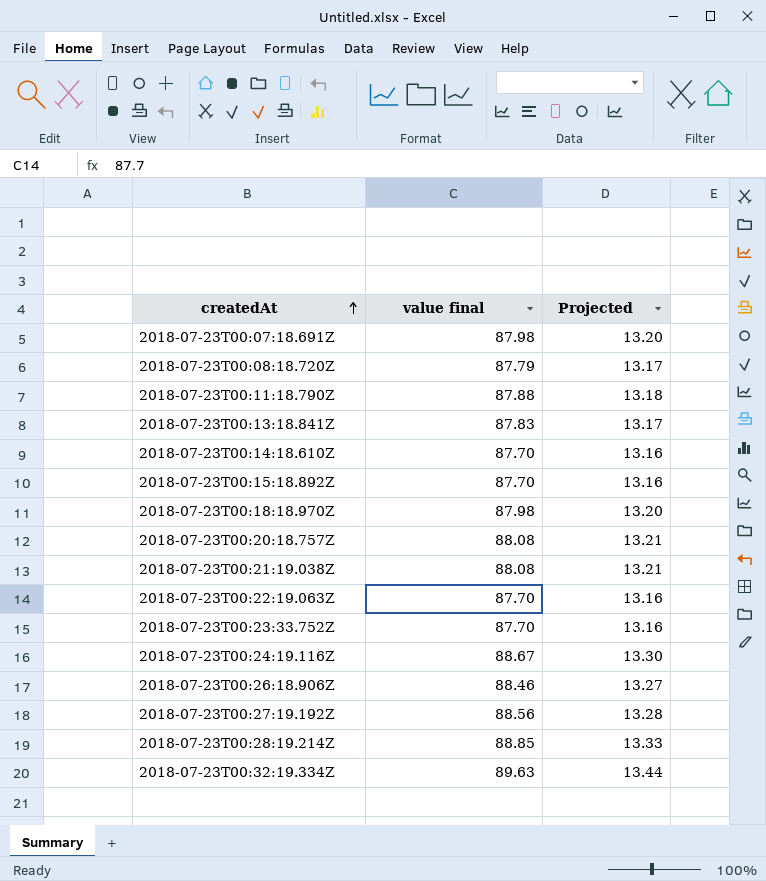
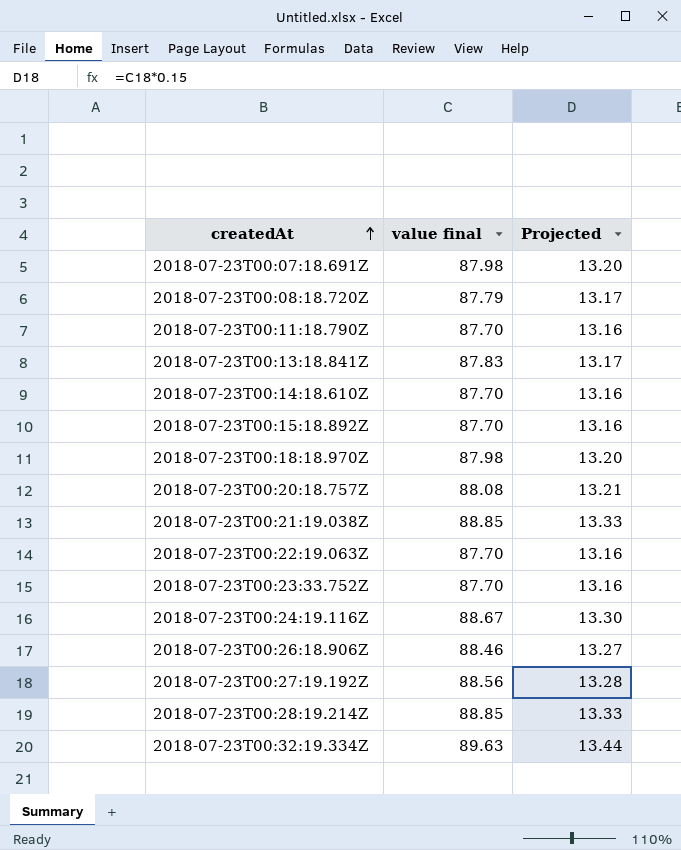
2018-07-23T00:11:18.790Z | value final: 87.88 -> 87.70
2018-07-23T00:11:18.790Z | Projected: 13.18 -> 13.16
2018-07-23T00:21:19.038Z | value final: 88.08 -> 88.85
2018-07-23T00:21:19.038Z | Projected: 13.21 -> 13.33

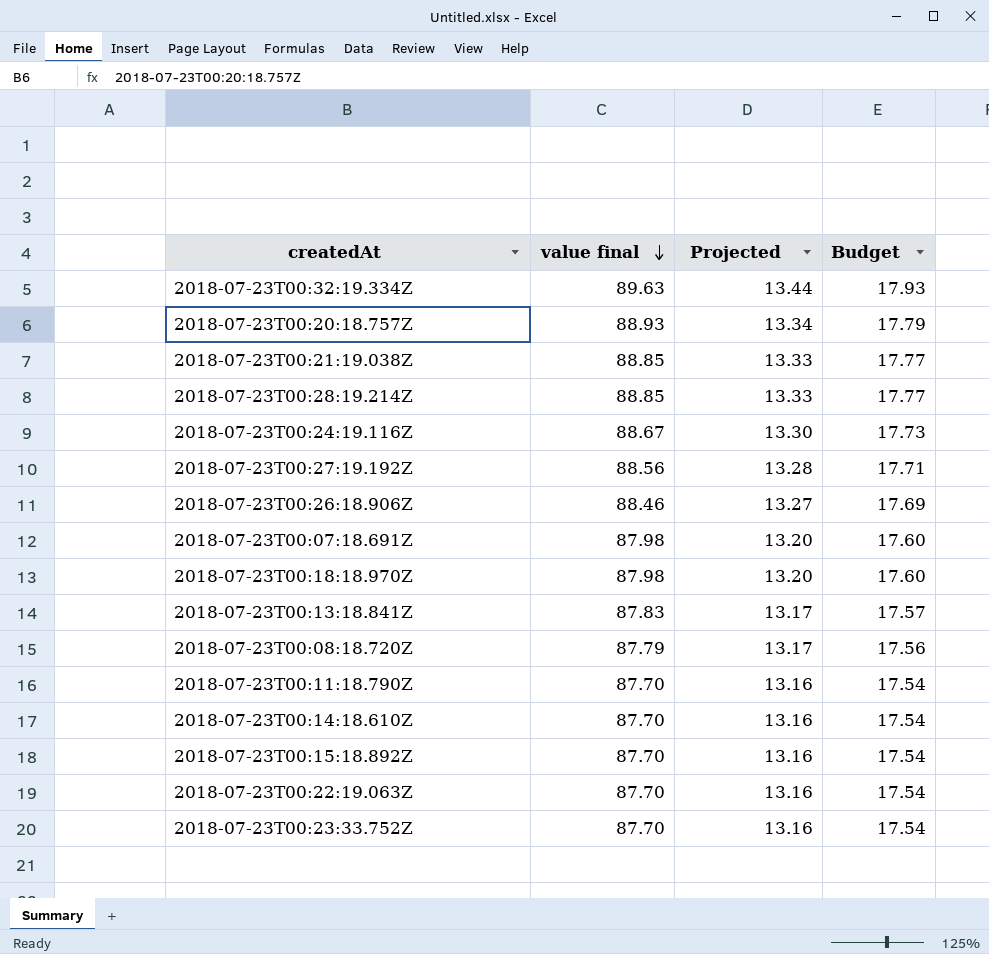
row order: createdAt ascending -> value final descending
column Budget | formula: none -> [value final] * 0.2
2018-07-23T00:20:18.757Z | value final: 88.08 -> 88.93
2018-07-23T00:20:18.757Z | Projected: 13.21 -> 13.34

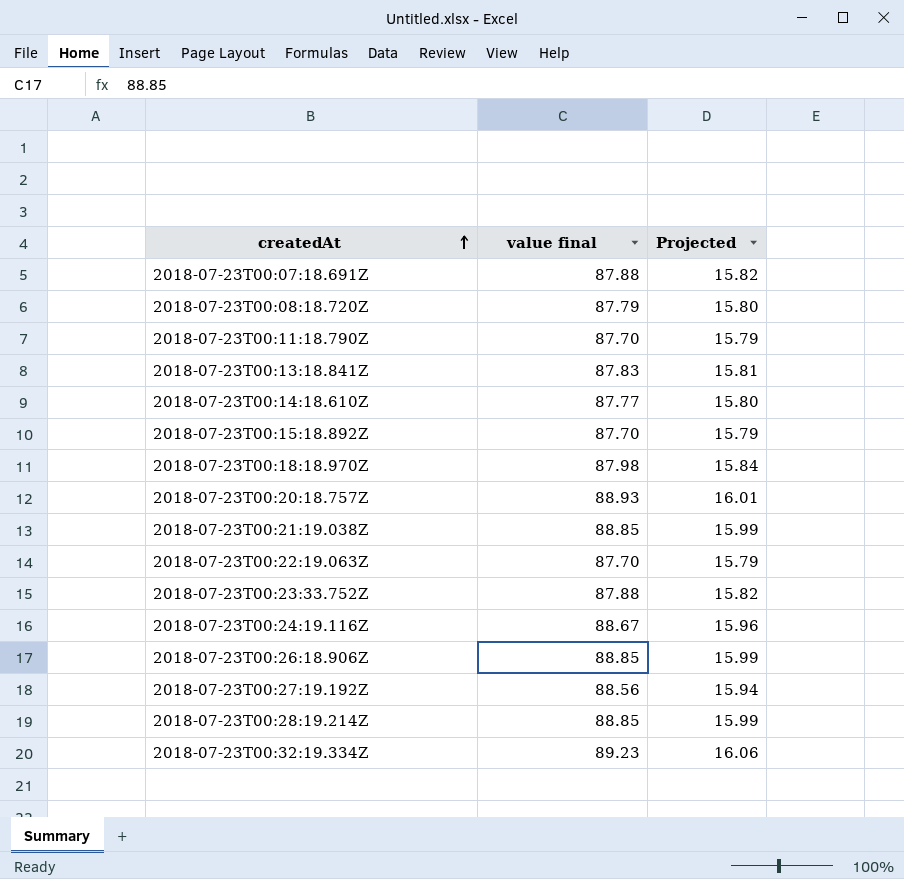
row order: value final descending -> createdAt ascending
column Budget | formula: [value final] * 0.2 -> none
column Projected | formula: [value final] * 0.15 -> [value final] * 0.18
2018-07-23T00:07:18.691Z | value final: 87.98 -> 87.88
2018-07-23T00:14:18.610Z | value final: 87.70 -> 87.77
2018-07-23T00:23:33.752Z | value final: 87.70 -> 87.88
2018-07-23T00:26:18.906Z | value final: 88.46 -> 88.85
2018-07-23T00:32:19.334Z | value final: 89.63 -> 89.23

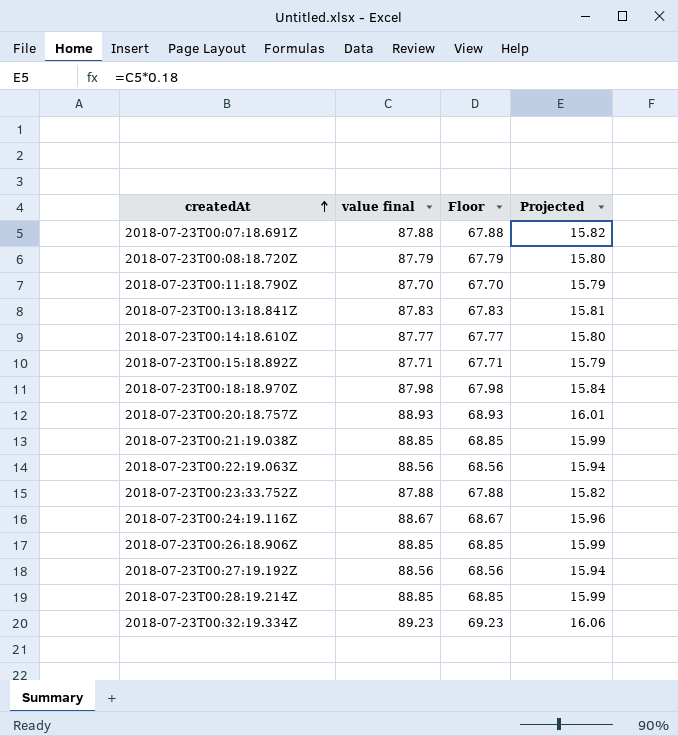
column Floor | formula: none -> [value final] - 20
2018-07-23T00:15:18.892Z | value final: 87.70 -> 87.71
2018-07-23T00:22:19.063Z | value final: 87.70 -> 88.56
2018-07-23T00:22:19.063Z | Projected: 15.79 -> 15.94

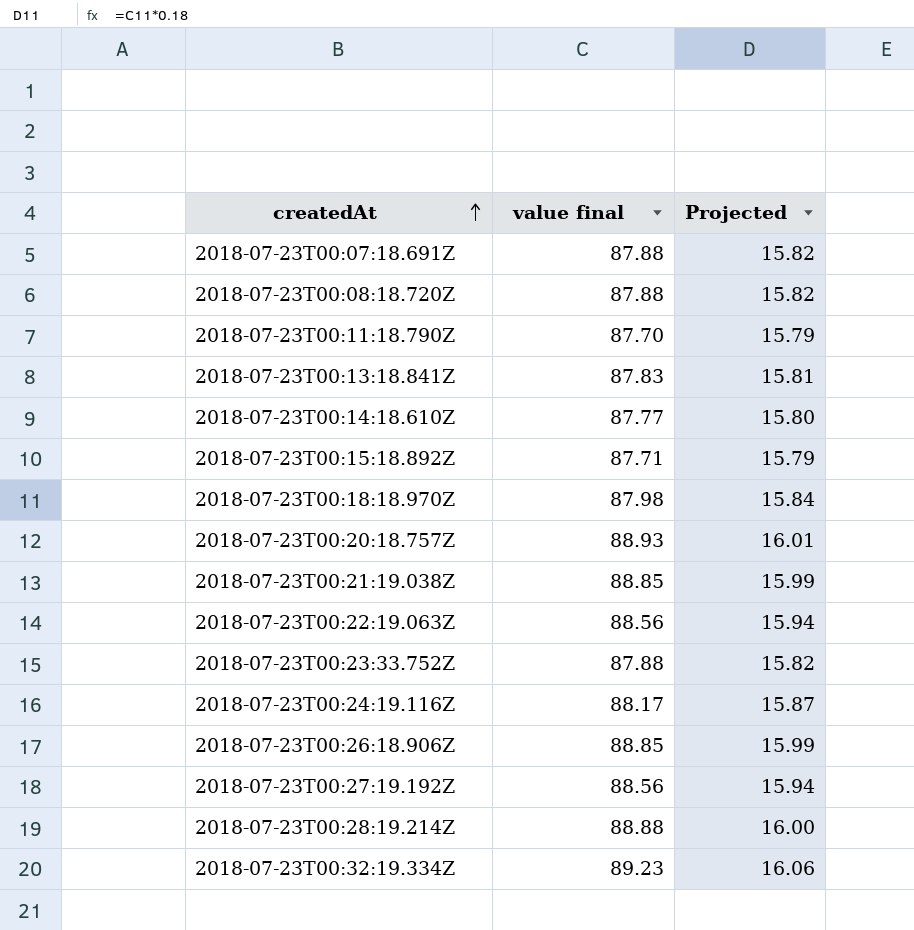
column Floor | formula: [value final] - 20 -> none
2018-07-23T00:08:18.720Z | value final: 87.79 -> 87.88
2018-07-23T00:08:18.720Z | Projected: 15.80 -> 15.82
2018-07-23T00:24:19.116Z | value final: 88.67 -> 88.17
2018-07-23T00:24:19.116Z | Projected: 15.96 -> 15.87
2018-07-23T00:28:19.214Z | value final: 88.85 -> 88.88
2018-07-23T00:28:19.214Z | Projected: 15.99 -> 16.00

